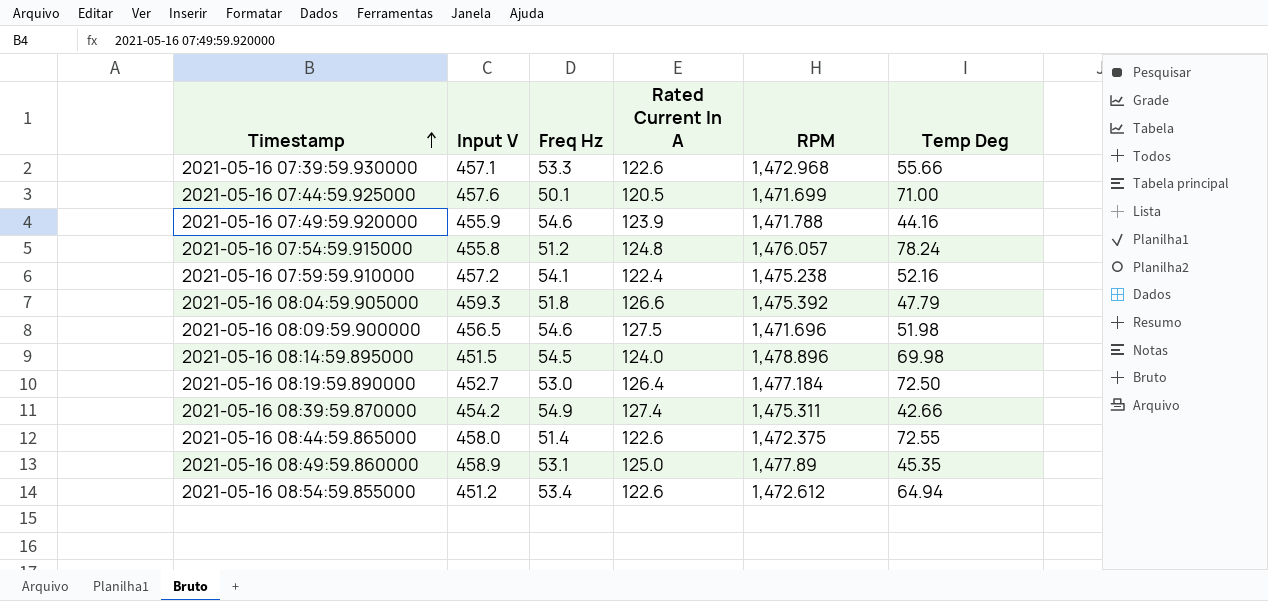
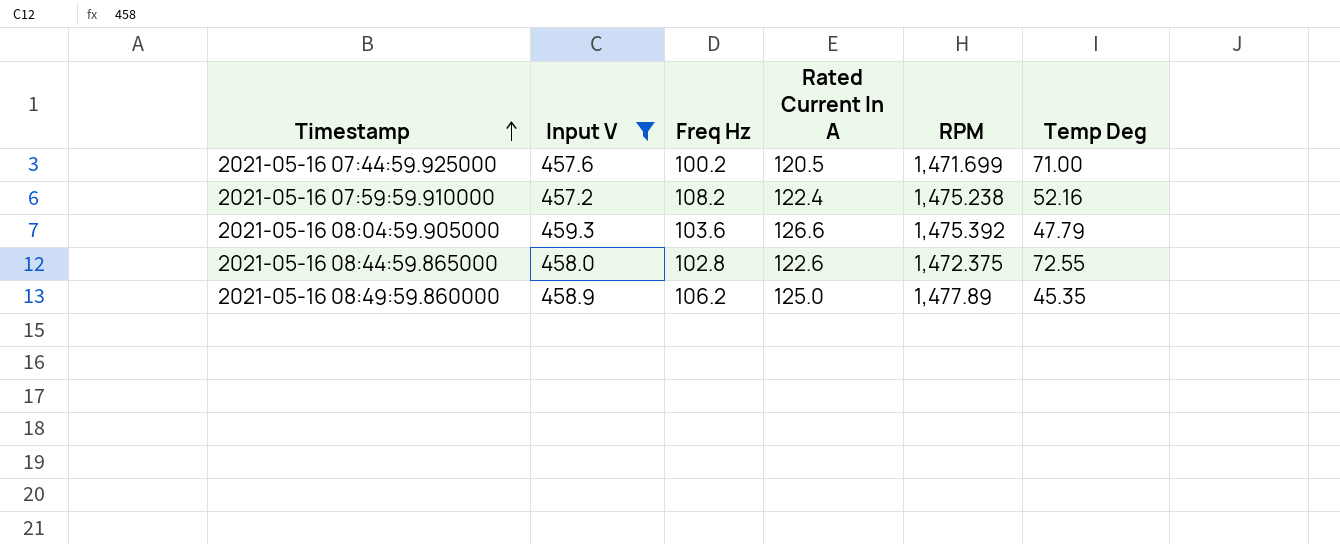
filter: none -> Input V >= 457.2
2021-05-16 07:44:59.925000 | Freq Hz: 50.1 -> 100.2
2021-05-16 07:59:59.910000 | Freq Hz: 54.1 -> 108.2
2021-05-16 08:04:59.905000 | Freq Hz: 51.8 -> 103.6
2021-05-16 08:44:59.865000 | Freq Hz: 51.4 -> 102.8
2021-05-16 08:49:59.860000 | Freq Hz: 53.1 -> 106.2

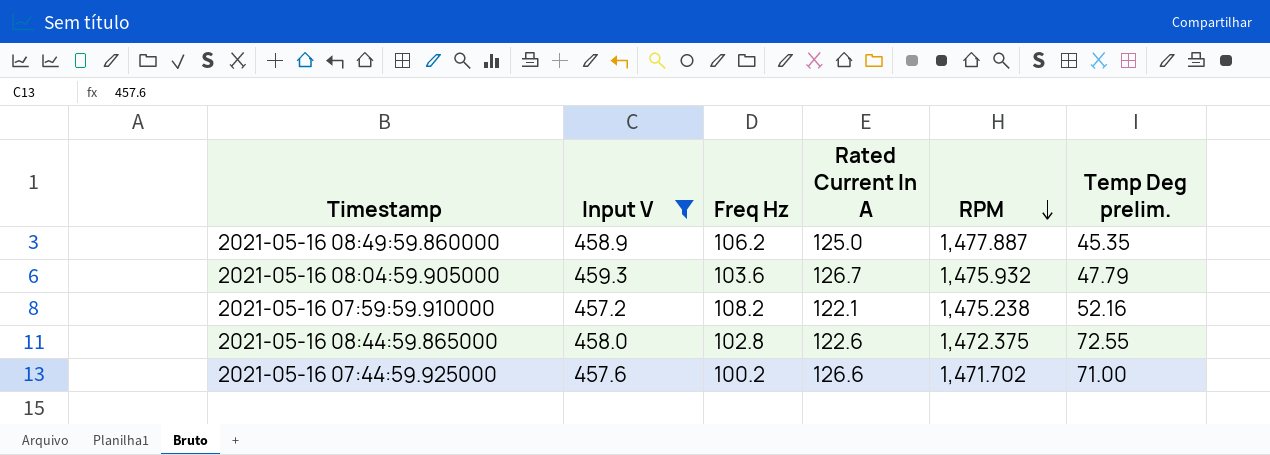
row order: Timestamp ascending -> RPM descending
column name: Temp Deg -> Temp Deg prelim.
2021-05-16 08:49:59.860000 | RPM: 1,477.89 -> 1,477.887
2021-05-16 08:04:59.905000 | Rated Current In A: 126.6 -> 126.7
2021-05-16 08:04:59.905000 | RPM: 1,475.392 -> 1,475.932
2021-05-16 07:59:59.910000 | Rated Current In A: 122.4 -> 122.1
2021-05-16 07:44:59.925000 | Rated Current In A: 120.5 -> 126.6
2021-05-16 07:44:59.925000 | RPM: 1,471.699 -> 1,471.702

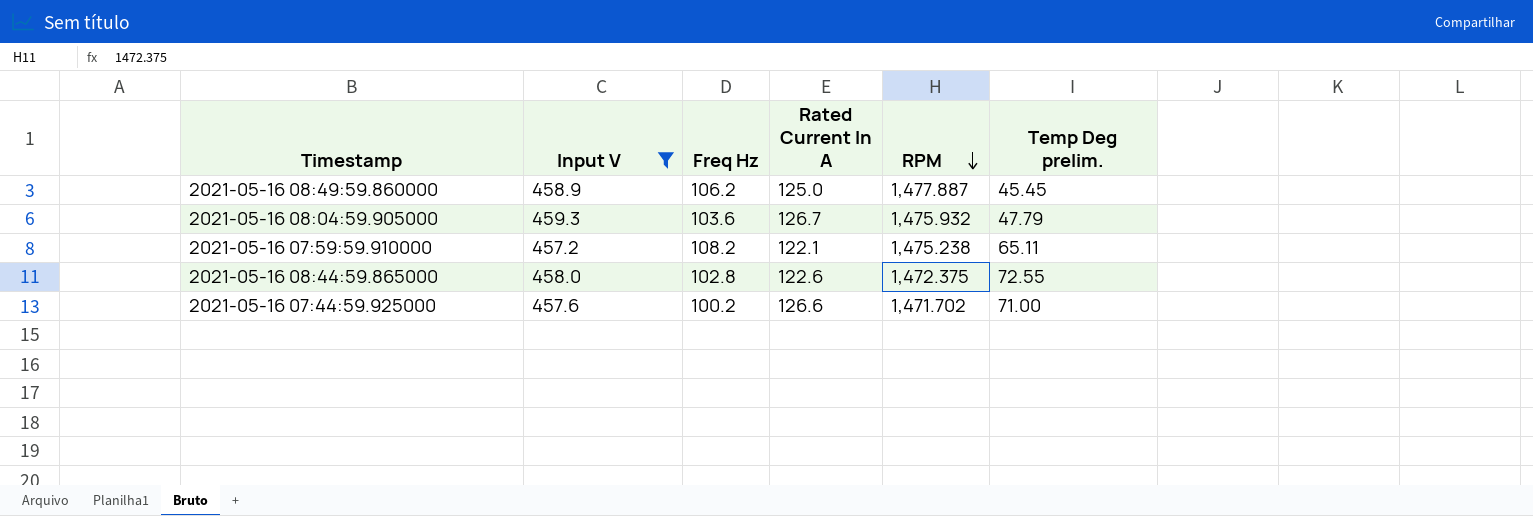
2021-05-16 08:49:59.860000 | Temp Deg prelim.: 45.35 -> 45.45
2021-05-16 07:59:59.910000 | Temp Deg prelim.: 52.16 -> 65.11

